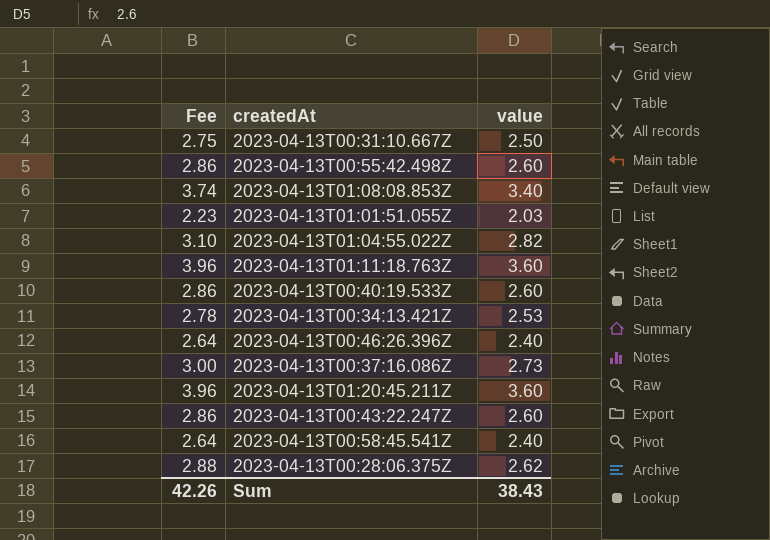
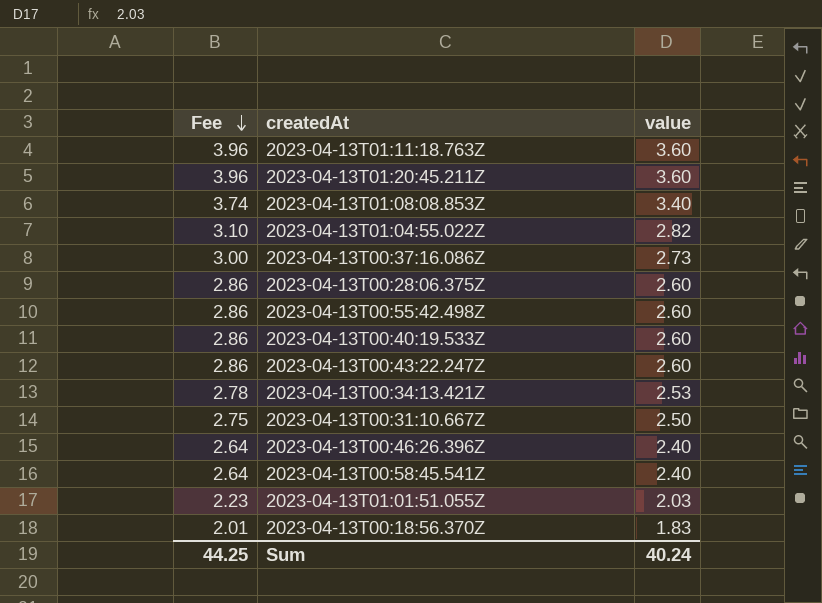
row order: none -> Fee descending
2023-04-13T00:28:06.375Z | Fee: 2.88 -> 2.86
2023-04-13T00:28:06.375Z | value: 2.62 -> 2.60
row 2023-04-13T00:18:56.370Z: none -> 2.01 | 1.83
Sum | Fee: 42.26 -> 44.25
Sum | value: 38.43 -> 40.24

